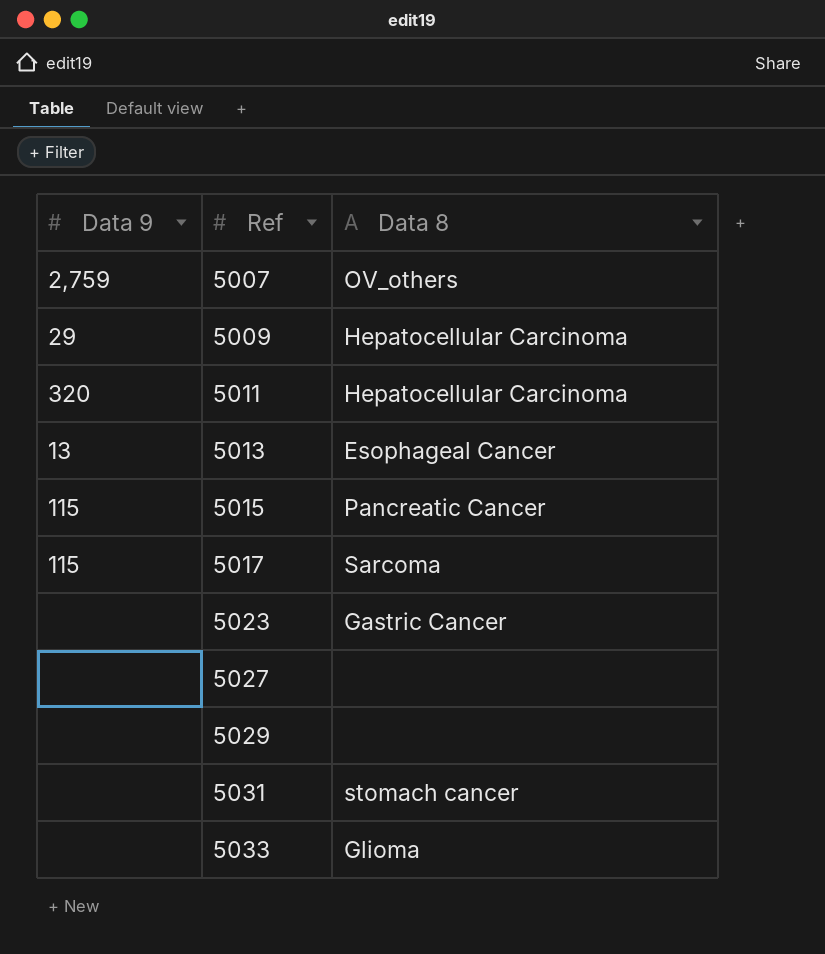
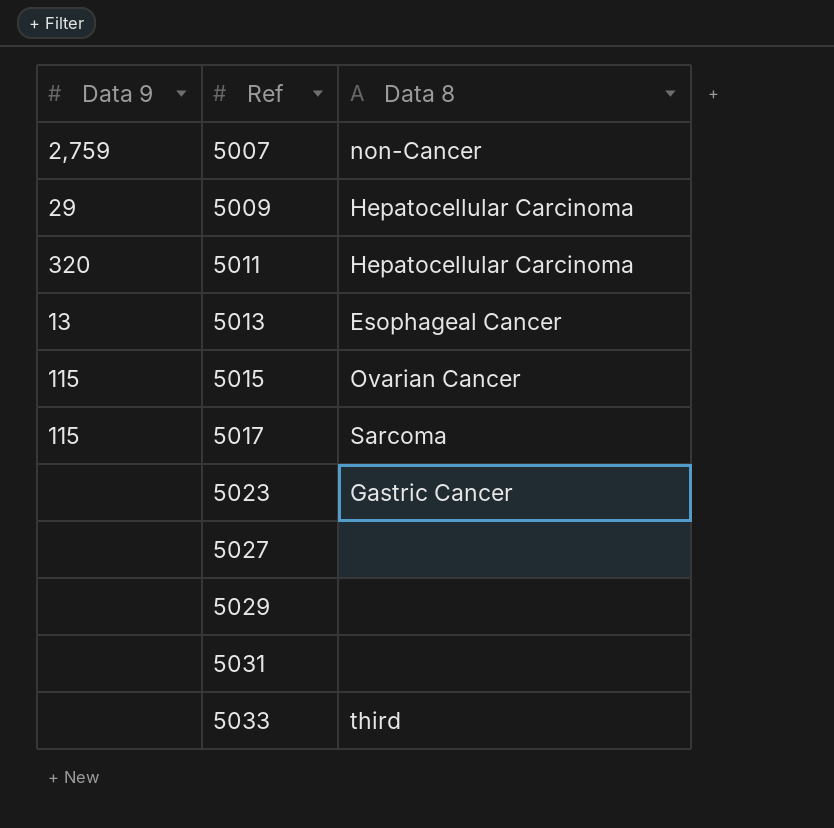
5007 | Data 8: OV_others -> non-Cancer
5015 | Data 8: Pancreatic Cancer -> Ovarian Cancer
5031 | Data 8: stomach cancer -> none
5033 | Data 8: Glioma -> third

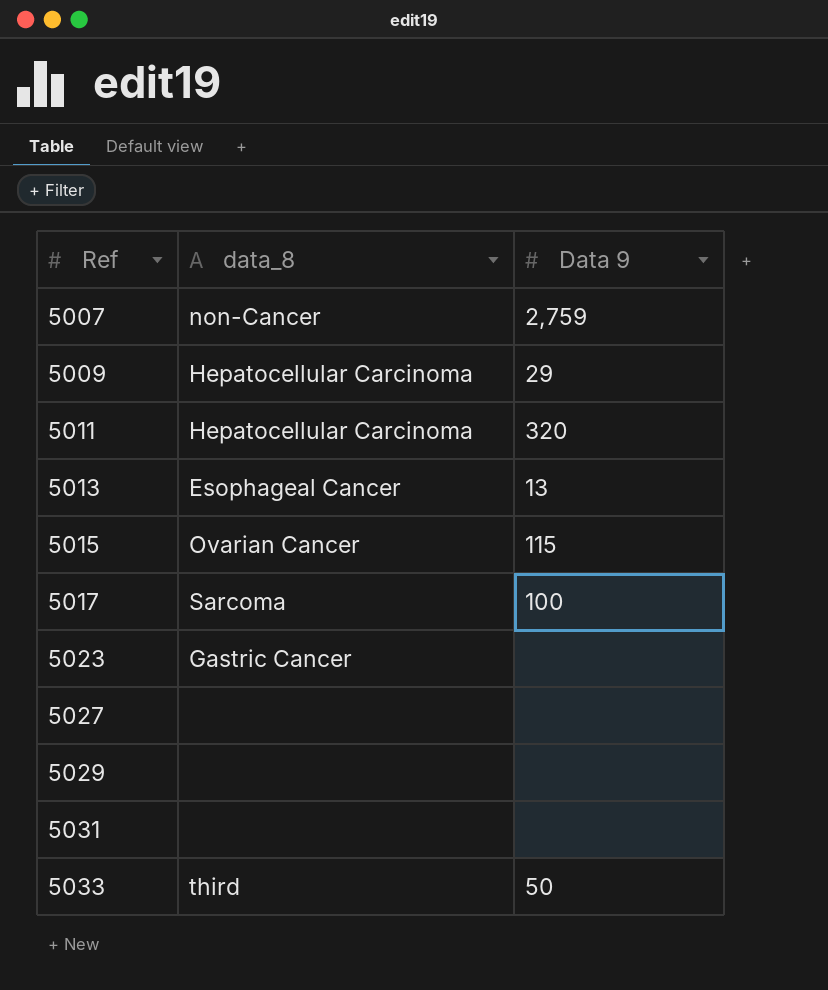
column name: Data 8 -> data_8
column Data 9 | position: 1 -> 3
5017 | Data 9: 115 -> 100
5033 | Data 9: none -> 50

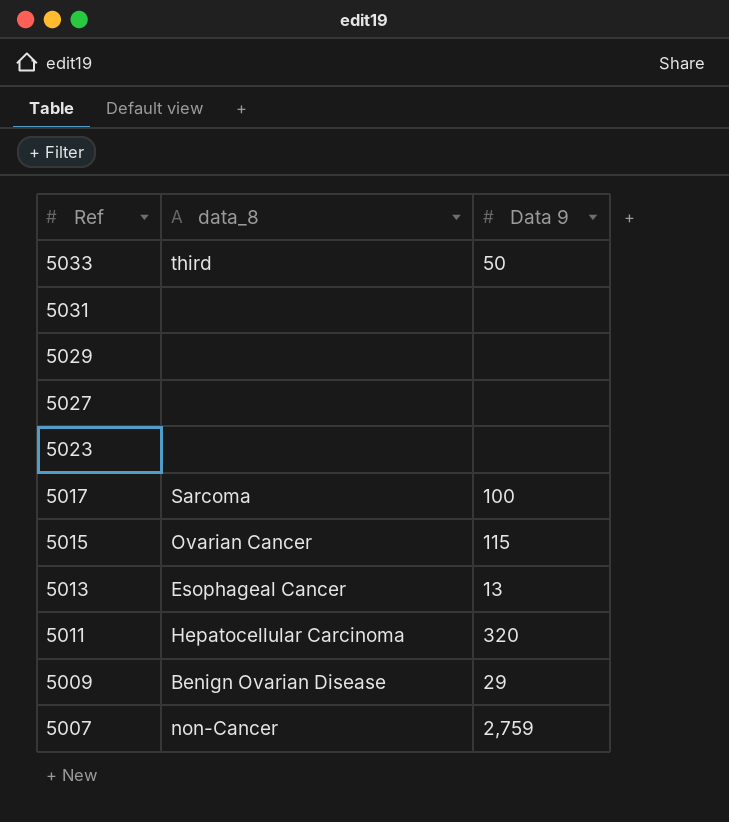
row order: Ref ascending -> Ref descending
5023 | data_8: Gastric Cancer -> none
5009 | data_8: Hepatocellular Carcinoma -> Benign Ovarian Disease

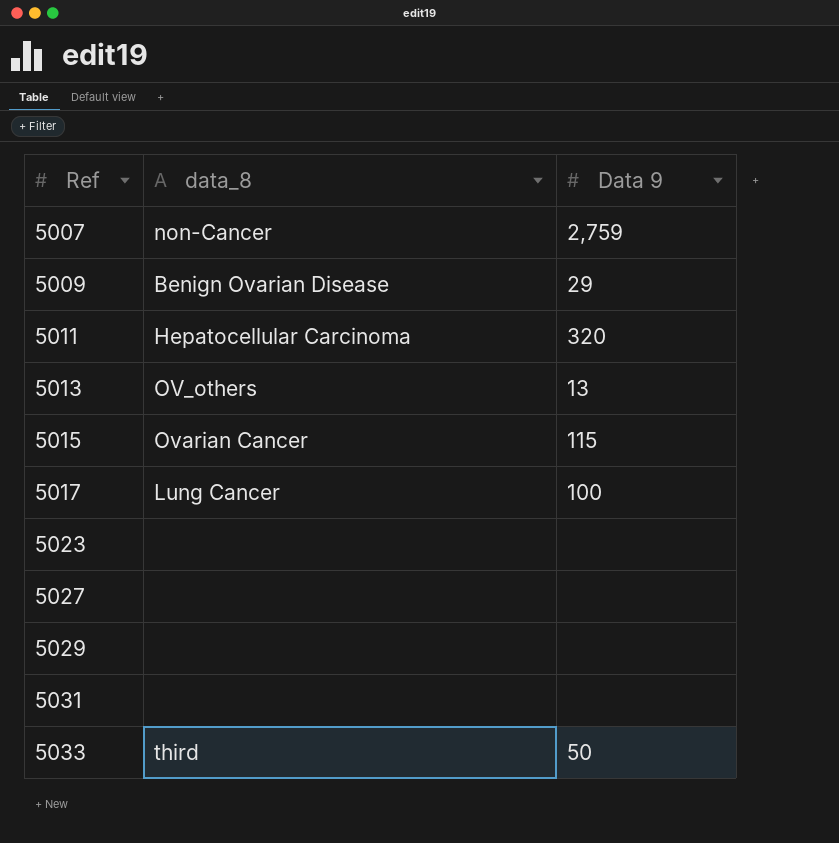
row order: Ref descending -> Ref ascending
5013 | data_8: Esophageal Cancer -> OV_others
5017 | data_8: Sarcoma -> Lung Cancer

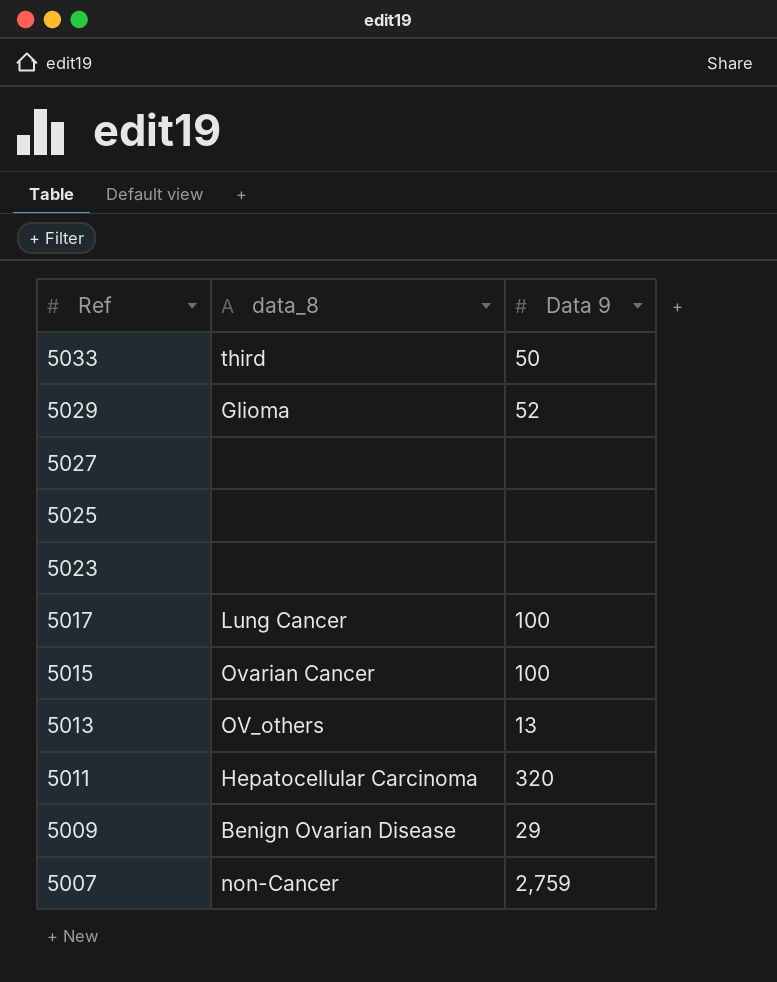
row order: Ref ascending -> Ref descending
row 5031: none | none -> none
5029 | data_8: none -> Glioma
5029 | Data 9: none -> 52
row 5025: none -> none | none
5015 | Data 9: 115 -> 100

